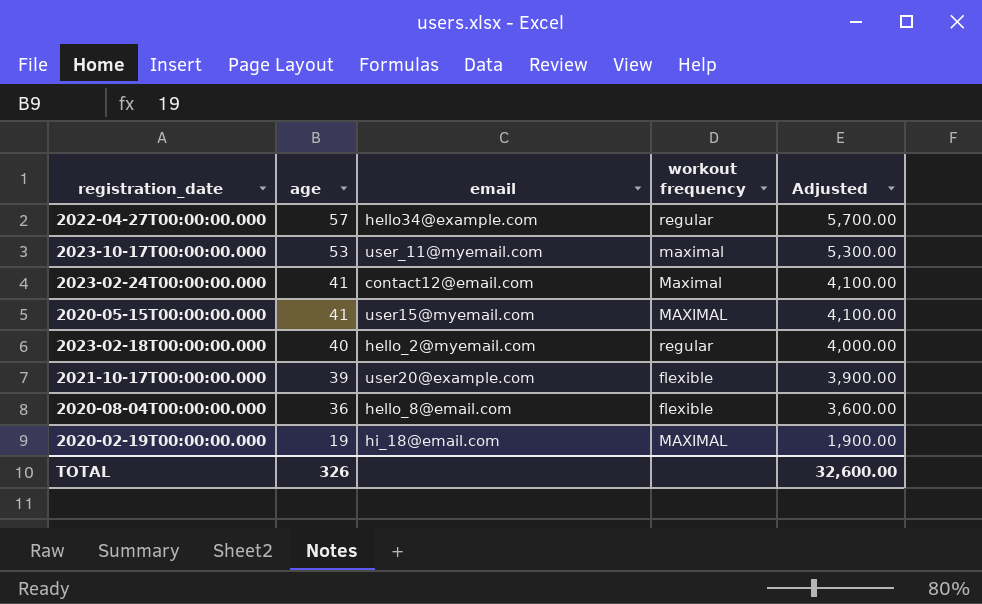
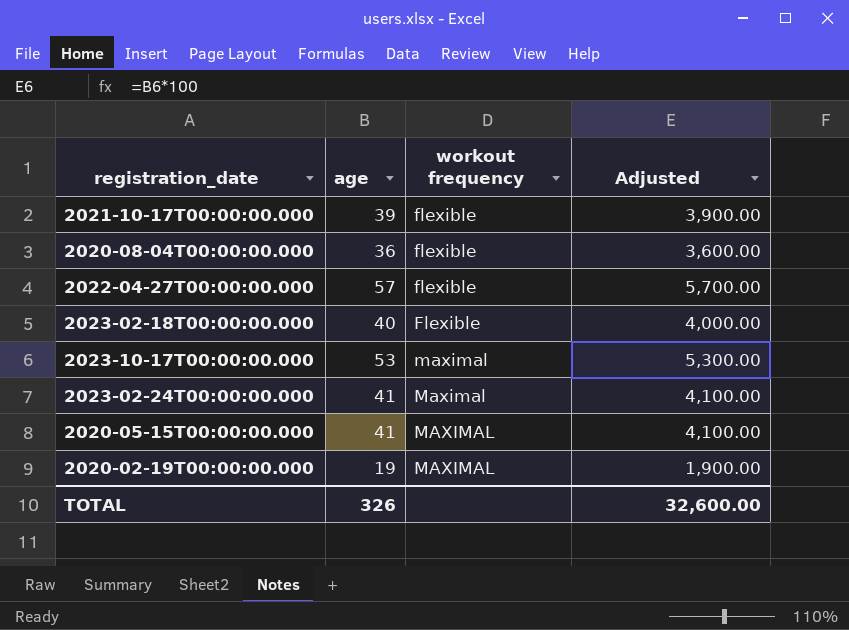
row order: age descending -> workout frequency ascending
column email | position: 3 -> none
2022-04-27T00:00:00.000 | workout frequency: regular -> flexible
2023-02-18T00:00:00.000 | workout frequency: regular -> Flexible

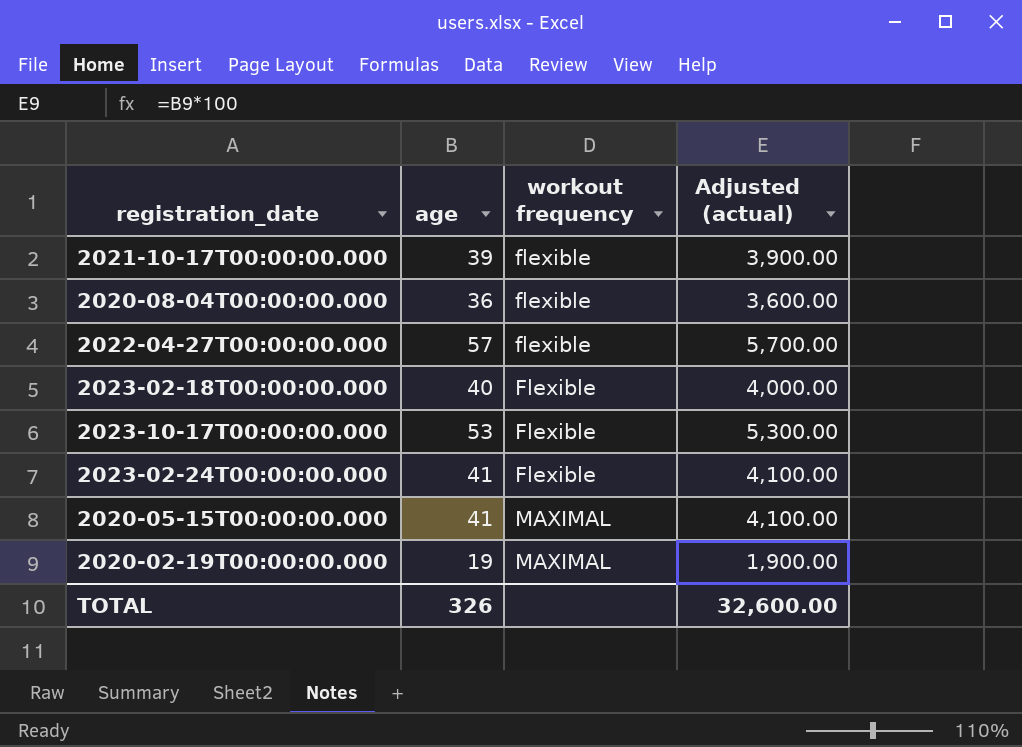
column name: Adjusted -> Adjusted (actual)
2023-10-17T00:00:00.000 | workout frequency: maximal -> Flexible
2023-02-24T00:00:00.000 | workout frequency: Maximal -> Flexible

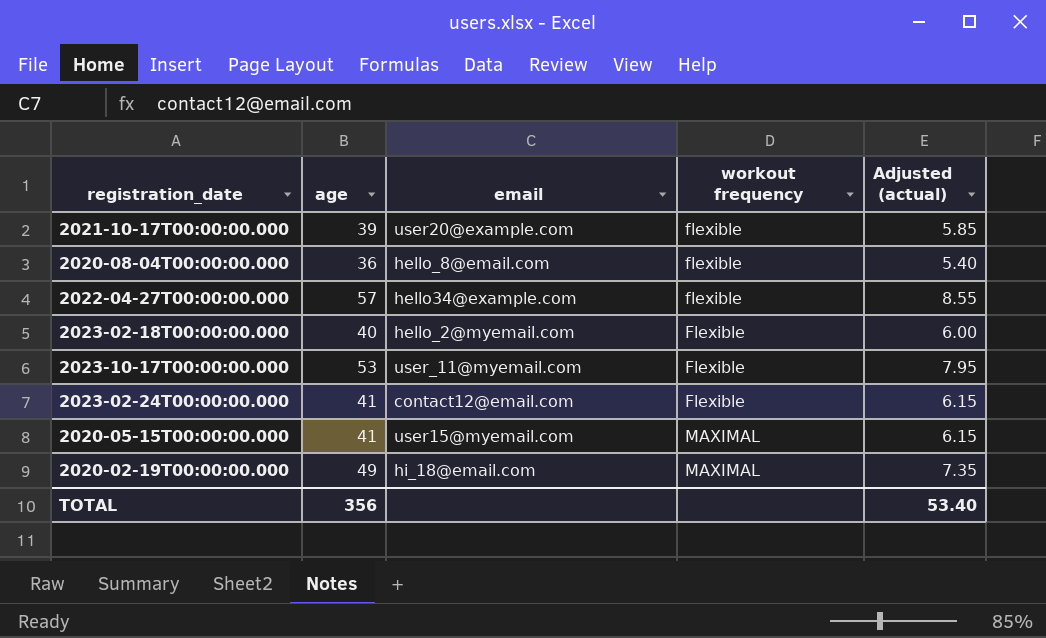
column email | position: none -> 3
column Adjusted (actual) | formula: [age] * 100 -> [age] * 0.15
2020-02-19T00:00:00.000 | age: 19 -> 49
TOTAL | age: 326 -> 356
TOTAL | Adjusted (actual): 32,600.00 -> 53.40

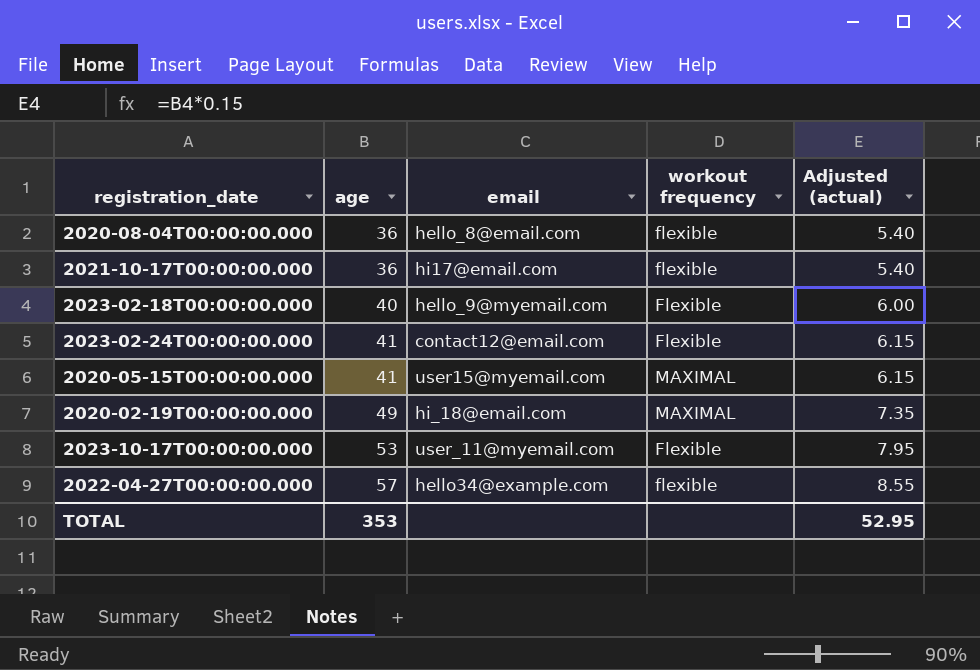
row order: workout frequency ascending -> age ascending
2021-10-17T00:00:00.000 | age: 39 -> 36
2021-10-17T00:00:00.000 | email: user20@example.com -> hi17@email.com
2021-10-17T00:00:00.000 | Adjusted (actual): 5.85 -> 5.40
2023-02-18T00:00:00.000 | email: hello_2@myemail.com -> hello_9@myemail.com
TOTAL | age: 356 -> 353
TOTAL | Adjusted (actual): 53.40 -> 52.95

